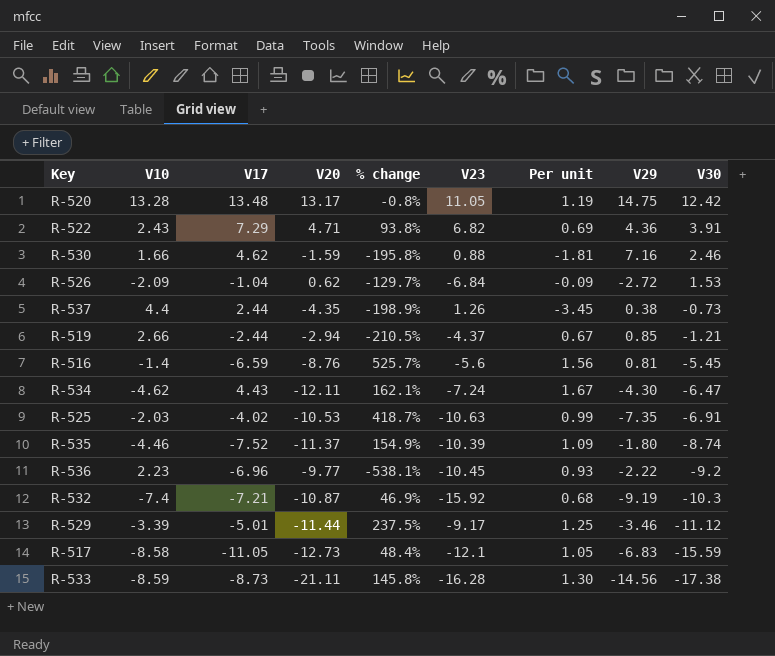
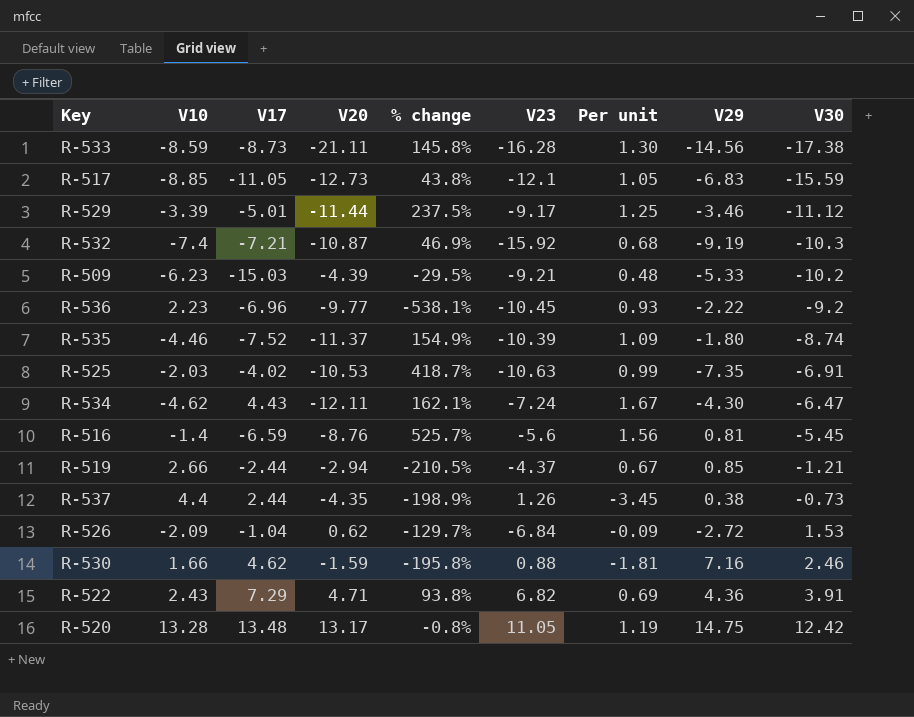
row order: V30 descending -> V30 ascending
R-517 | V10: -8.58 -> -8.85
R-517 | % change: 48.4% -> 43.8%
row R-509: none -> -6.23 | -15.03 | -4.39 | -29.5% | -9.21 | 0.48 | -5.33 | -10.2

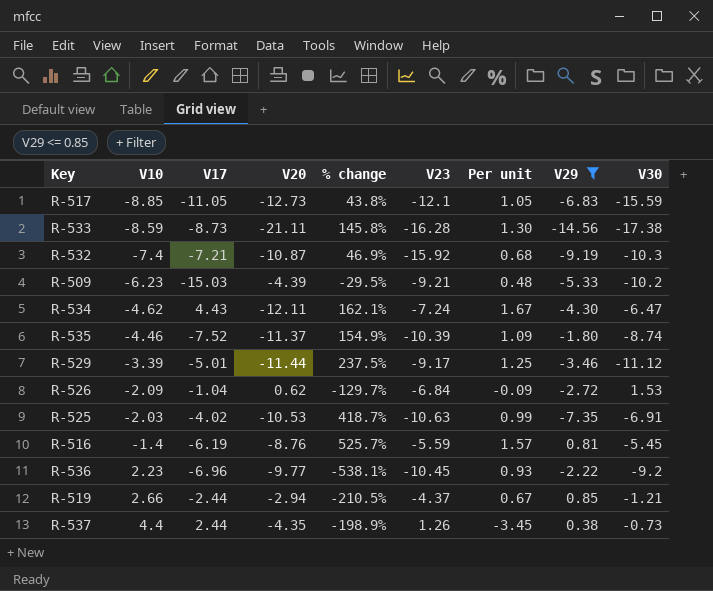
filter: none -> V29 <= 0.85
row order: V30 ascending -> V10 ascending
R-516 | V17: -6.59 -> -6.19
R-516 | V23: -5.6 -> -5.59
R-516 | Per unit: 1.56 -> 1.57

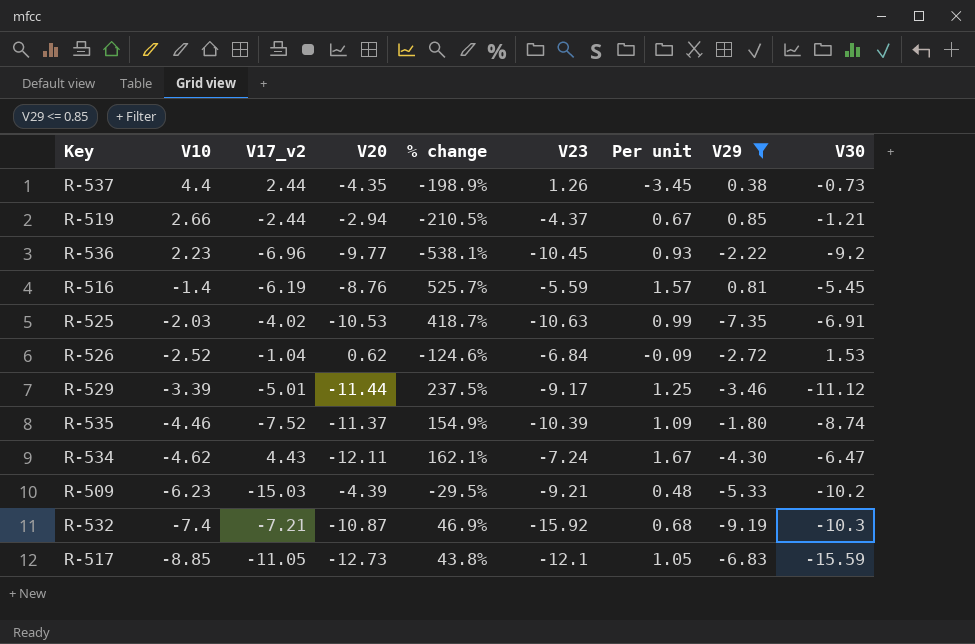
row order: V10 ascending -> V10 descending
column name: V17 -> V17_v2
row R-533: -8.59 | -8.73 | -21.11 | 145.8% | -16.28 | 1.30 | -14.56 | -17.38 -> none
R-526 | V10: -2.09 -> -2.52
R-526 | % change: -129.7% -> -124.6%

